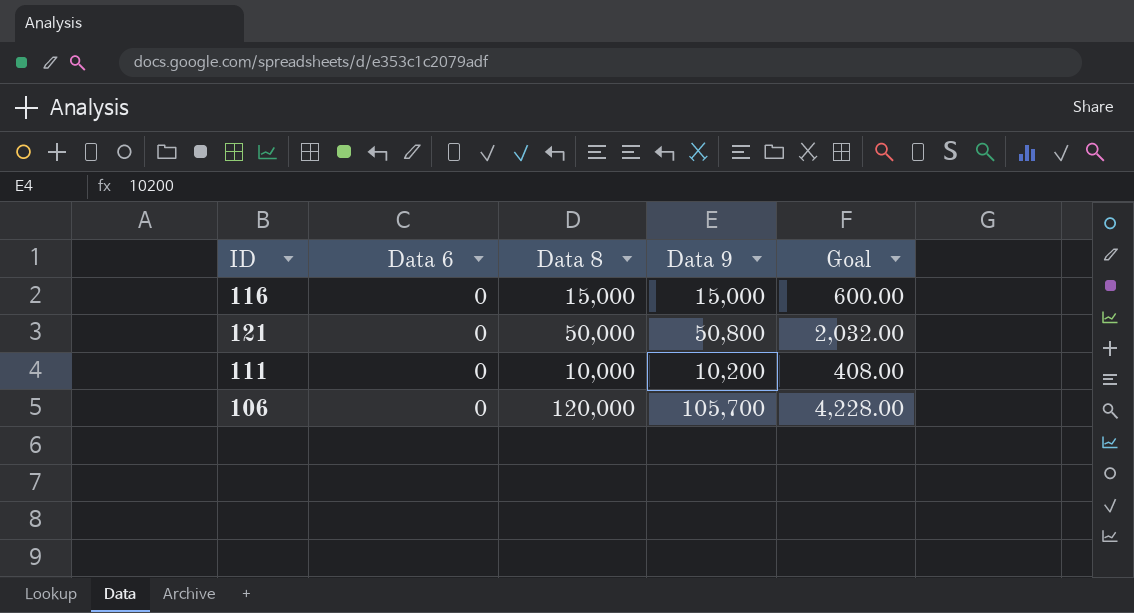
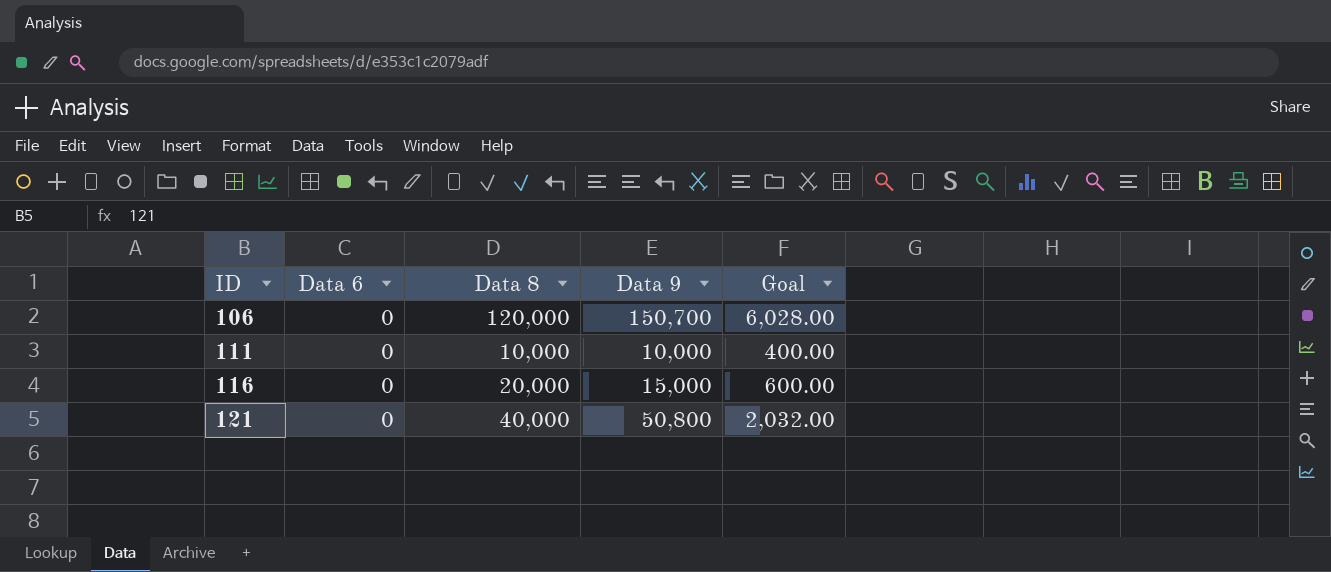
row order: none -> ID ascending
106 | Data 9: 105,700 -> 150,700
106 | Goal: 4,228.00 -> 6,028.00
111 | Data 9: 10,200 -> 10,000
111 | Goal: 408.00 -> 400.00
116 | Data 8: 15,000 -> 20,000
121 | Data 8: 50,000 -> 40,000

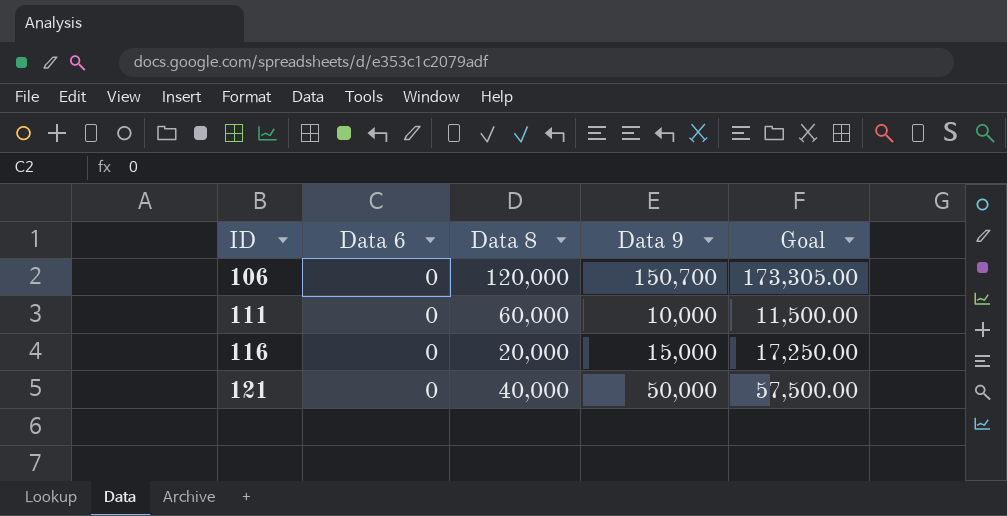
column Goal | formula: [Data 9] * 0.04 -> [Data 9] * 1.15
111 | Data 8: 10,000 -> 60,000
121 | Data 9: 50,800 -> 50,000

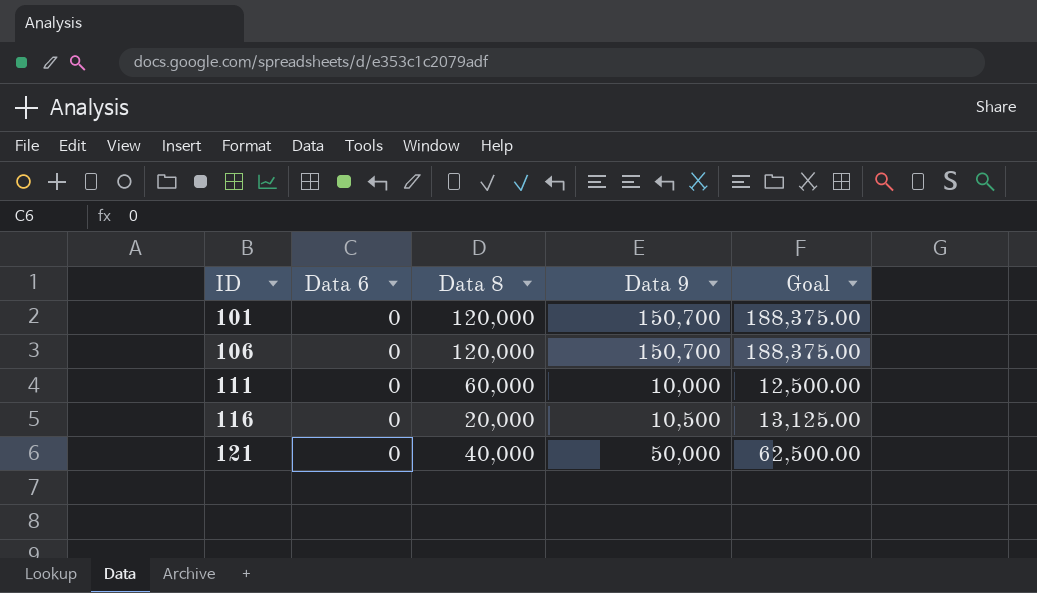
column Goal | formula: [Data 9] * 1.15 -> [Data 9] * 1.25
row 101: none -> 0 | 120,000 | 150,700 | 188,375.00
116 | Data 9: 15,000 -> 10,500

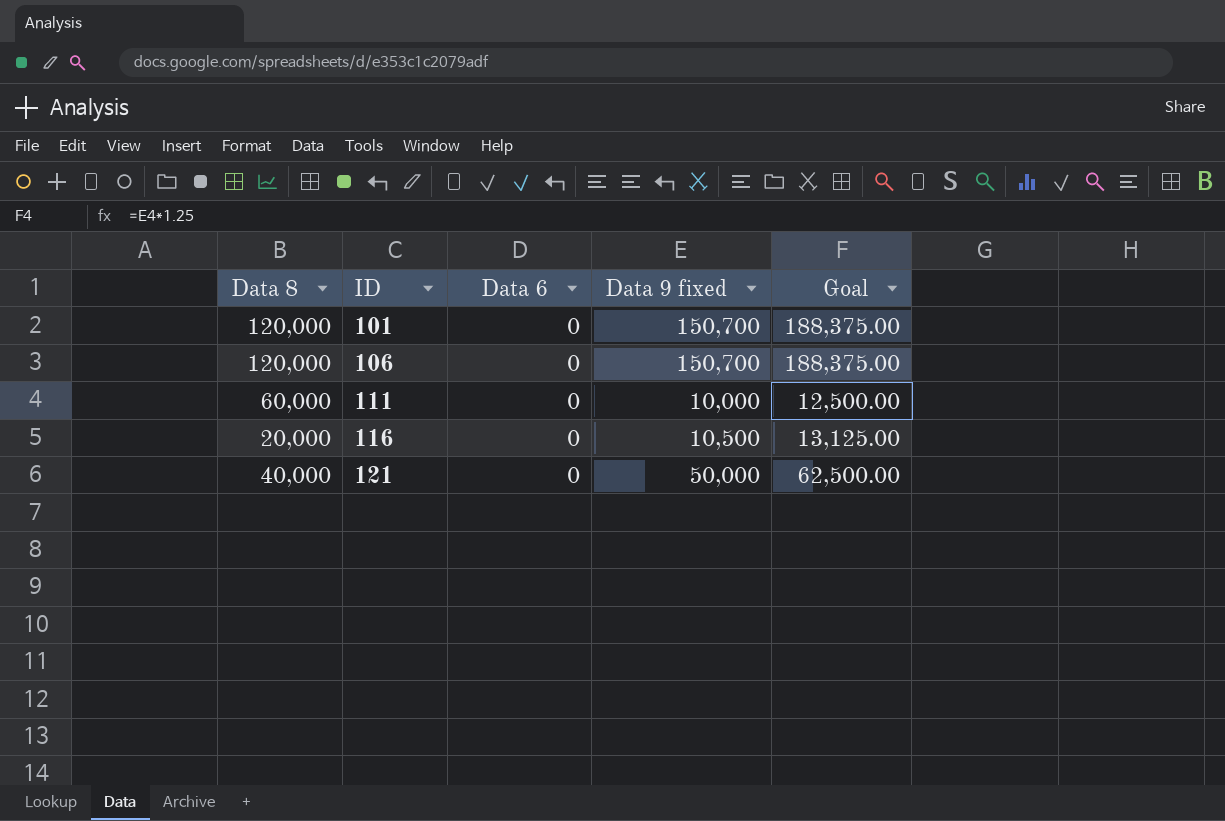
column Data 8 | position: 3 -> 1
column name: Data 9 -> Data 9 fixed

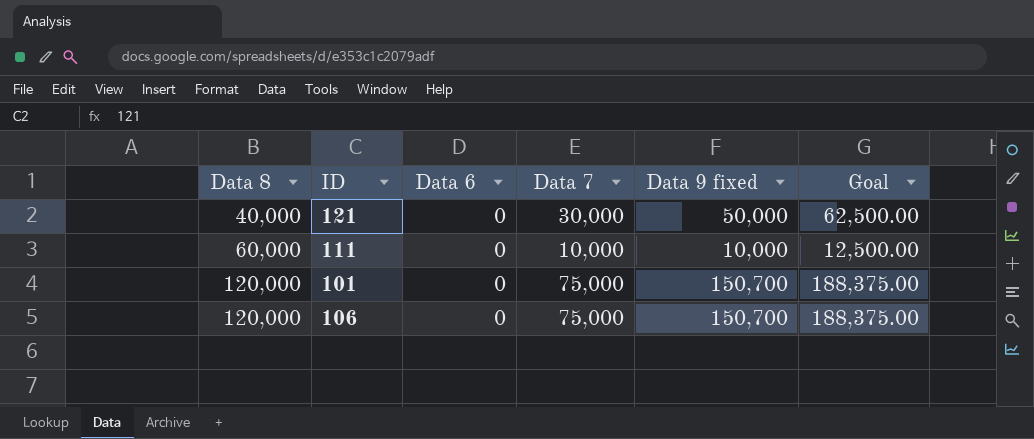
row order: ID ascending -> Data 8 ascending
column Data 7 | position: none -> 4
row 116: 20,000 | 0 | 10,500 | 13,125.00 -> none

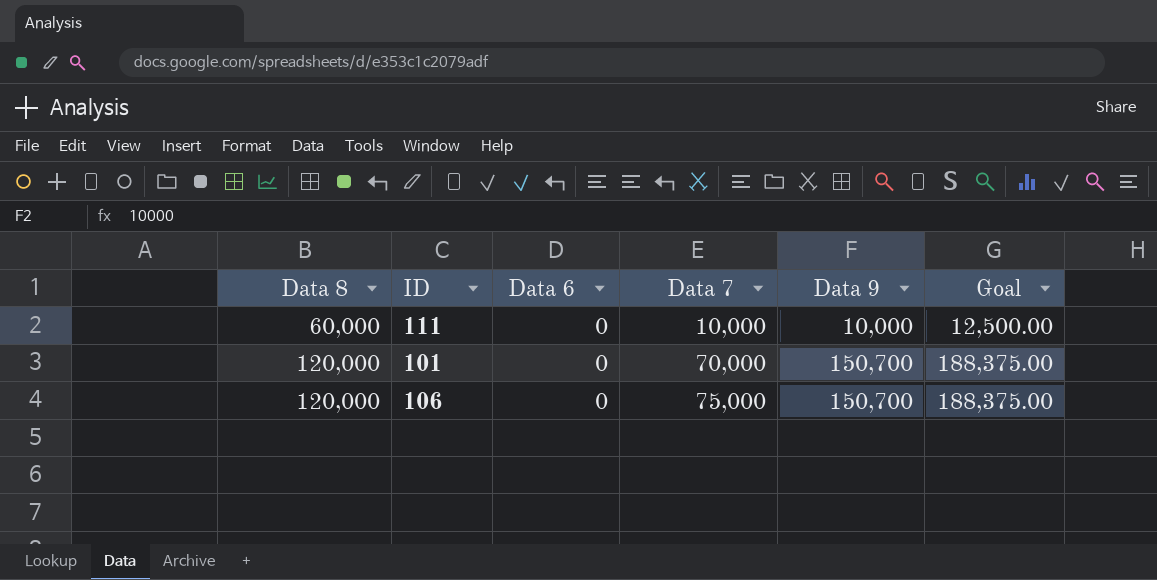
column name: Data 9 fixed -> Data 9
row 121: 40,000 | 0 | 30,000 | 50,000 | 62,500.00 -> none
101 | Data 7: 75,000 -> 70,000

